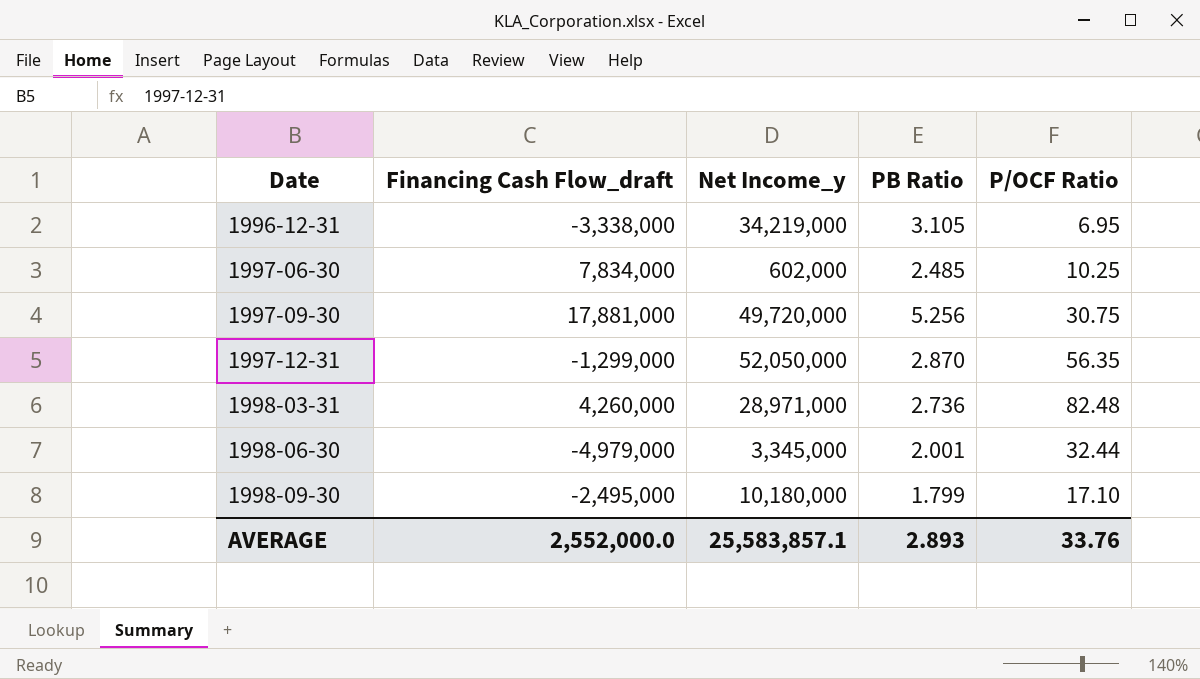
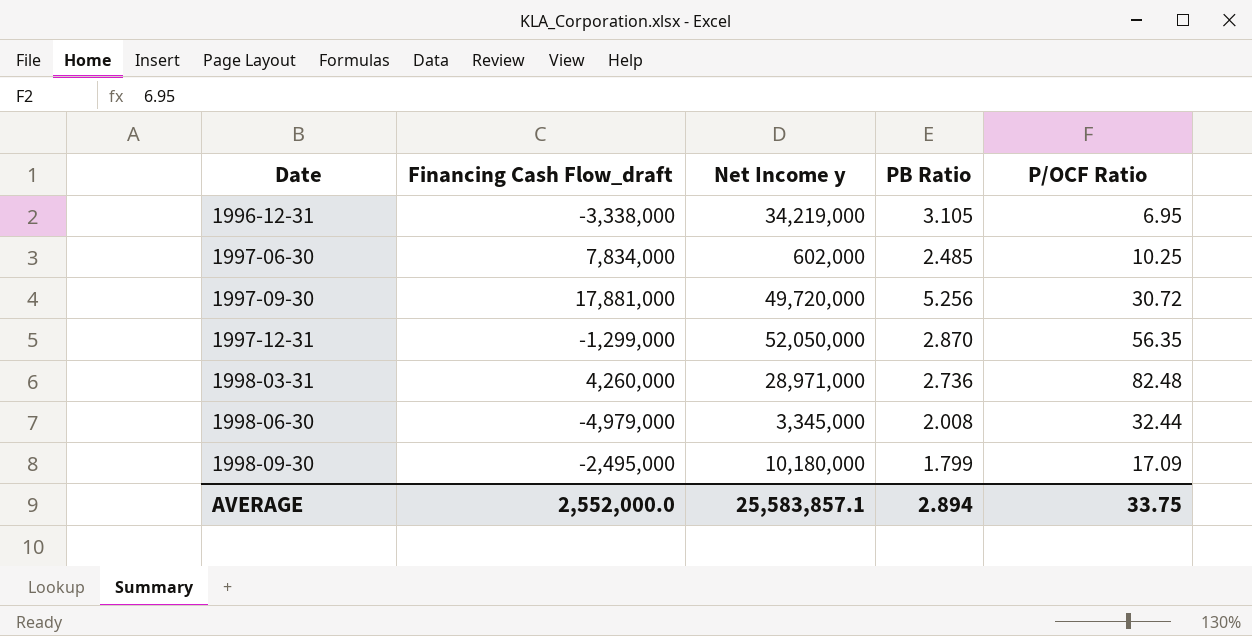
column name: Net Income_y -> Net Income y
1997-09-30 | P/OCF Ratio: 30.75 -> 30.72
1998-06-30 | PB Ratio: 2.001 -> 2.008
1998-09-30 | P/OCF Ratio: 17.10 -> 17.09
AVERAGE | PB Ratio: 2.893 -> 2.894
AVERAGE | P/OCF Ratio: 33.76 -> 33.75

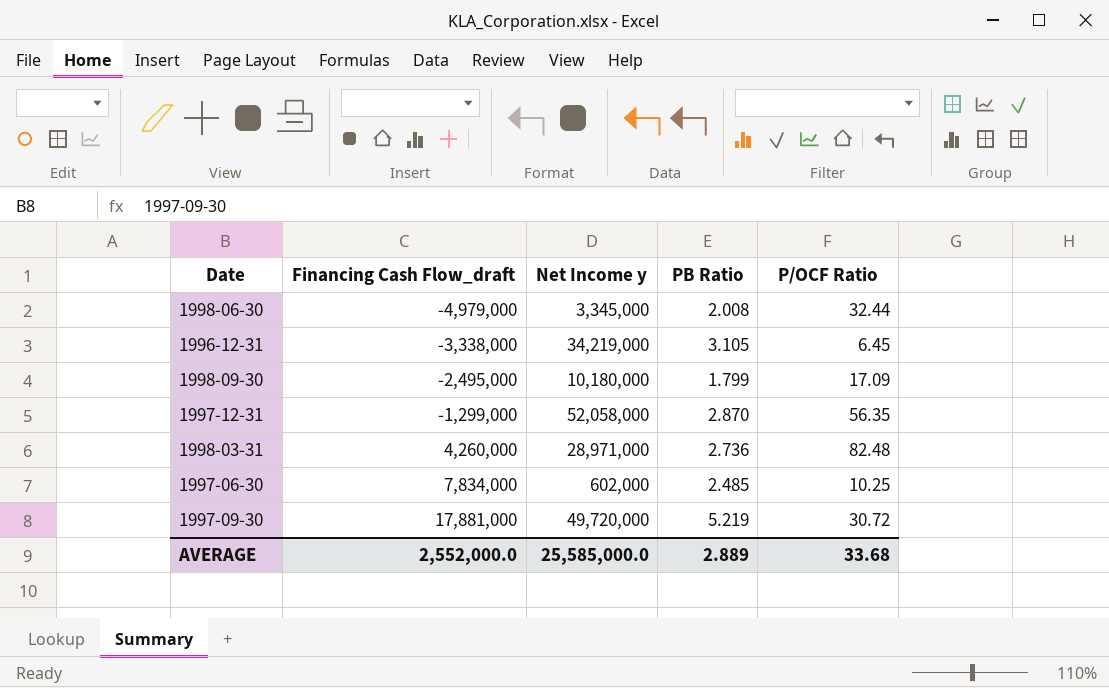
row order: Date ascending -> Financing Cash Flow_draft ascending
1996-12-31 | P/OCF Ratio: 6.95 -> 6.45
1997-12-31 | Net Income y: 52,050,000 -> 52,058,000
1997-09-30 | PB Ratio: 5.256 -> 5.219
AVERAGE | Net Income y: 25,583,857.1 -> 25,585,000.0
AVERAGE | PB Ratio: 2.894 -> 2.889
AVERAGE | P/OCF Ratio: 33.75 -> 33.68

